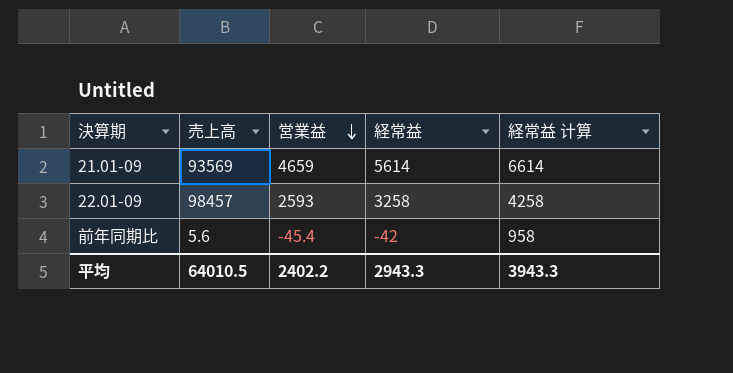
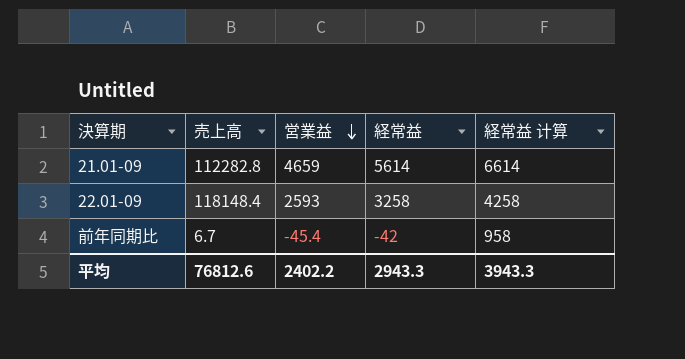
21.01-09 | 売上高: 93569 -> 112282.8
22.01-09 | 売上高: 98457 -> 118148.4
前年同期比 | 売上高: 5.6 -> 6.7
平均 | 売上高: 64010.5 -> 76812.6

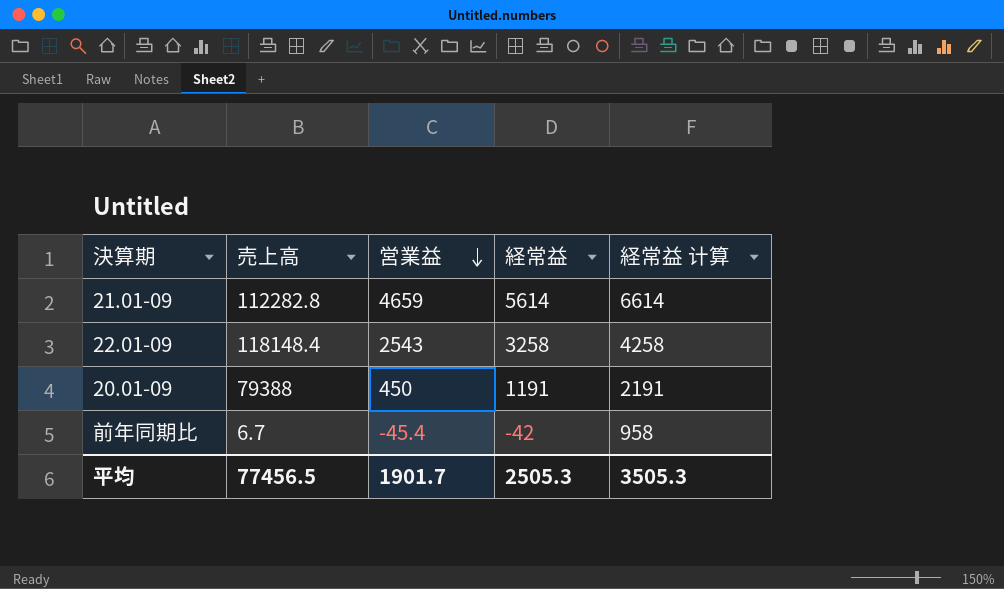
22.01-09 | 営業益: 2593 -> 2543
row 20.01-09: none -> 79388 | 450 | 1191 | 2191
平均 | 売上高: 76812.6 -> 77456.5
平均 | 営業益: 2402.2 -> 1901.7
平均 | 経常益: 2943.3 -> 2505.3
平均 | 経常益 计算: 3943.3 -> 3505.3

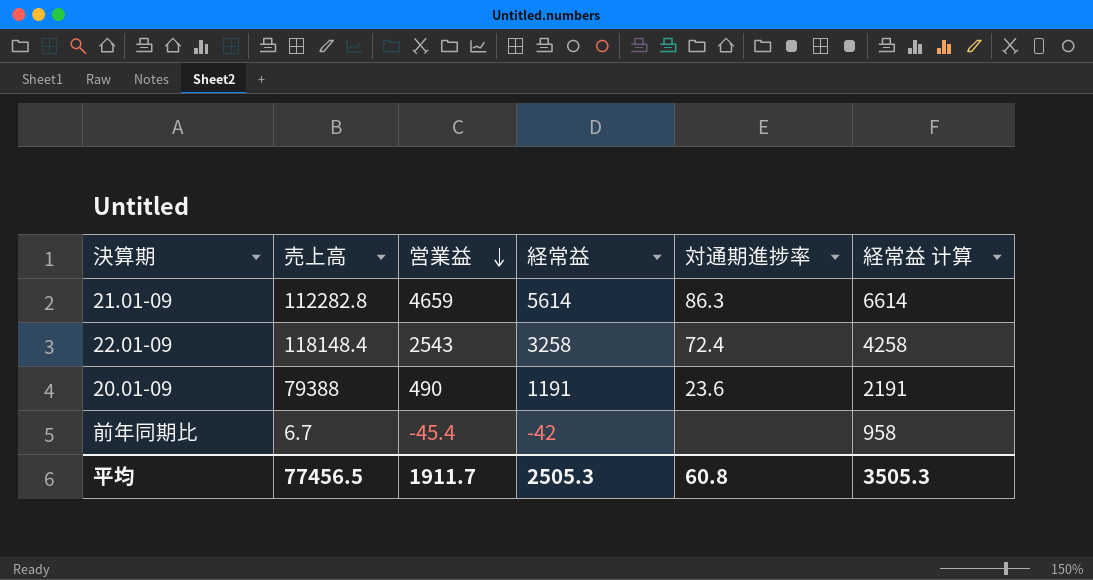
column 対通期進捗率 | position: none -> 5
20.01-09 | 営業益: 450 -> 490
平均 | 営業益: 1901.7 -> 1911.7

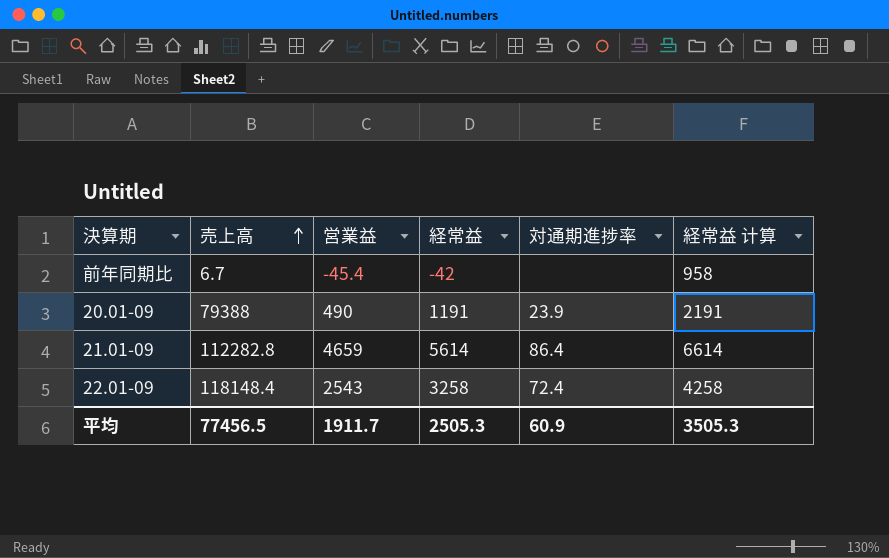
row order: 営業益 descending -> 売上高 ascending
20.01-09 | 対通期進捗率: 23.6 -> 23.9
21.01-09 | 対通期進捗率: 86.3 -> 86.4
平均 | 対通期進捗率: 60.8 -> 60.9

